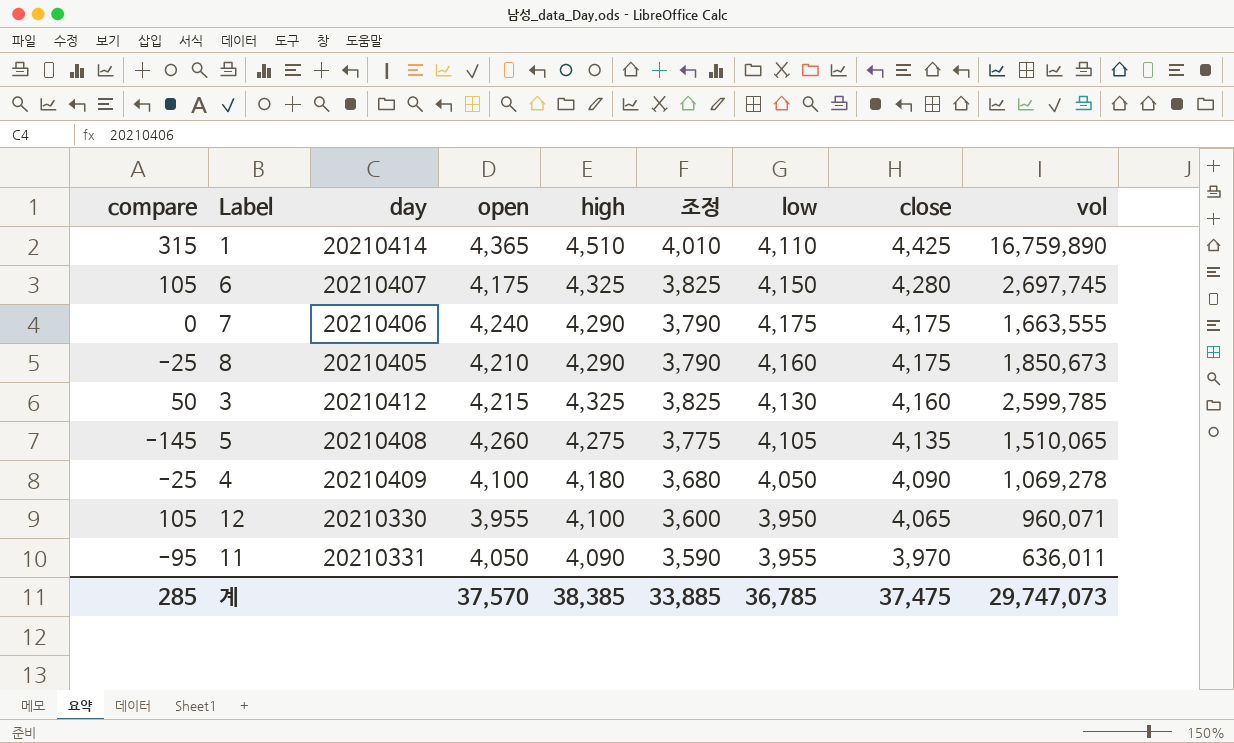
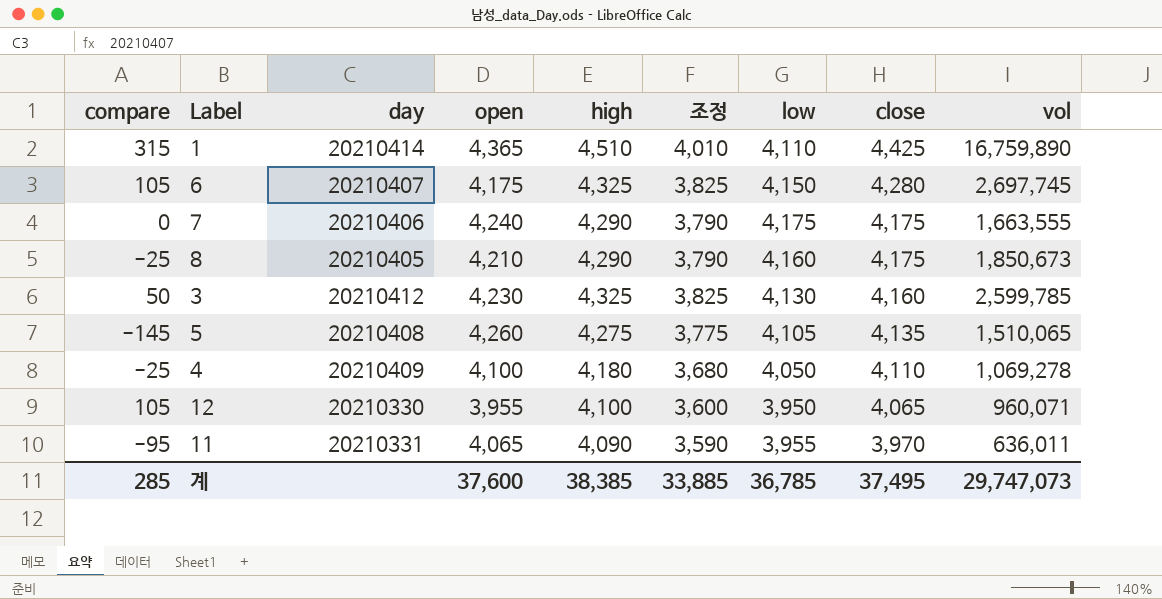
3 | open: 4,215 -> 4,230
4 | close: 4,090 -> 4,110
11 | open: 4,050 -> 4,065
계 | open: 37,570 -> 37,600
계 | close: 37,475 -> 37,495

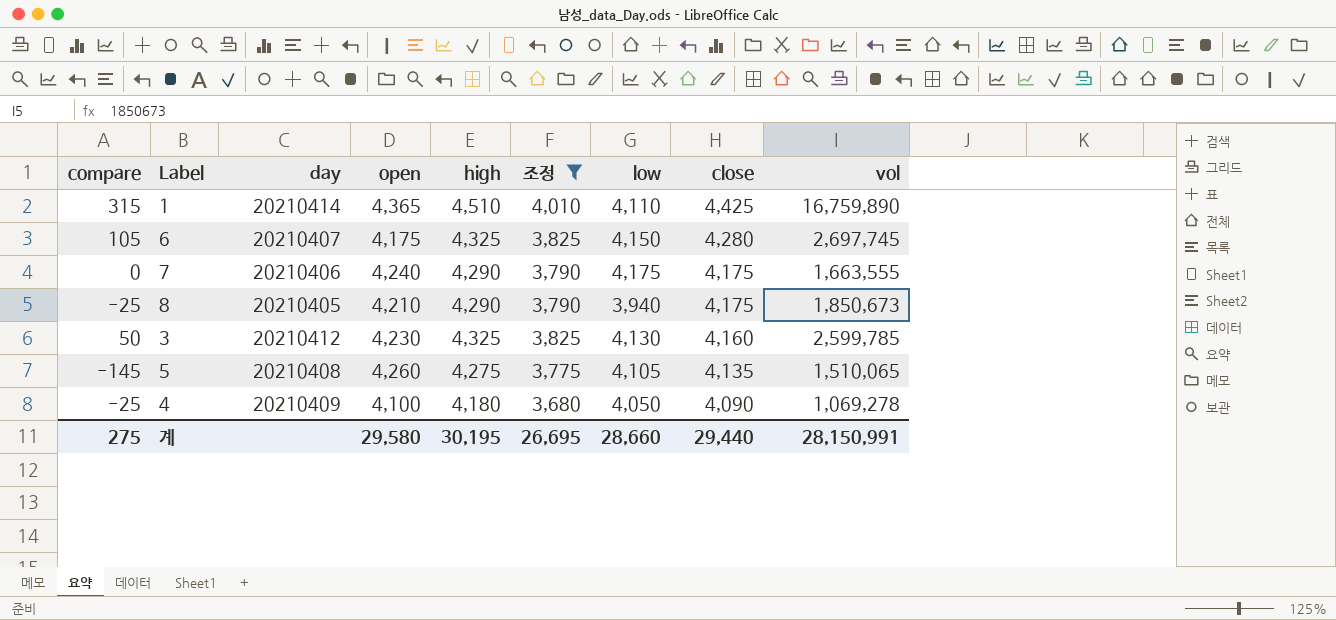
filter: none -> 조정 >= 3,680
8 | low: 4,160 -> 3,940
4 | close: 4,110 -> 4,090
계 | compare: 285 -> 275
계 | open: 37,600 -> 29,580
계 | high: 38,385 -> 30,195
계 | 조정: 33,885 -> 26,695
계 | low: 36,785 -> 28,660
계 | close: 37,495 -> 29,440
계 | vol: 29,747,073 -> 28,150,991

